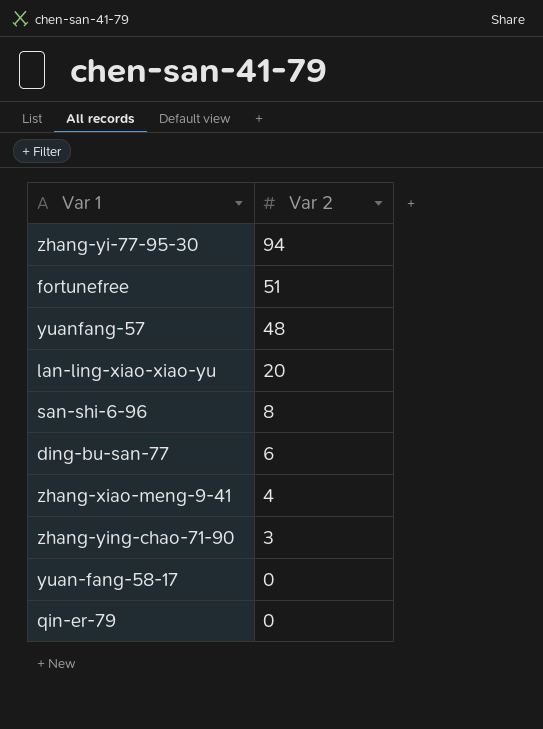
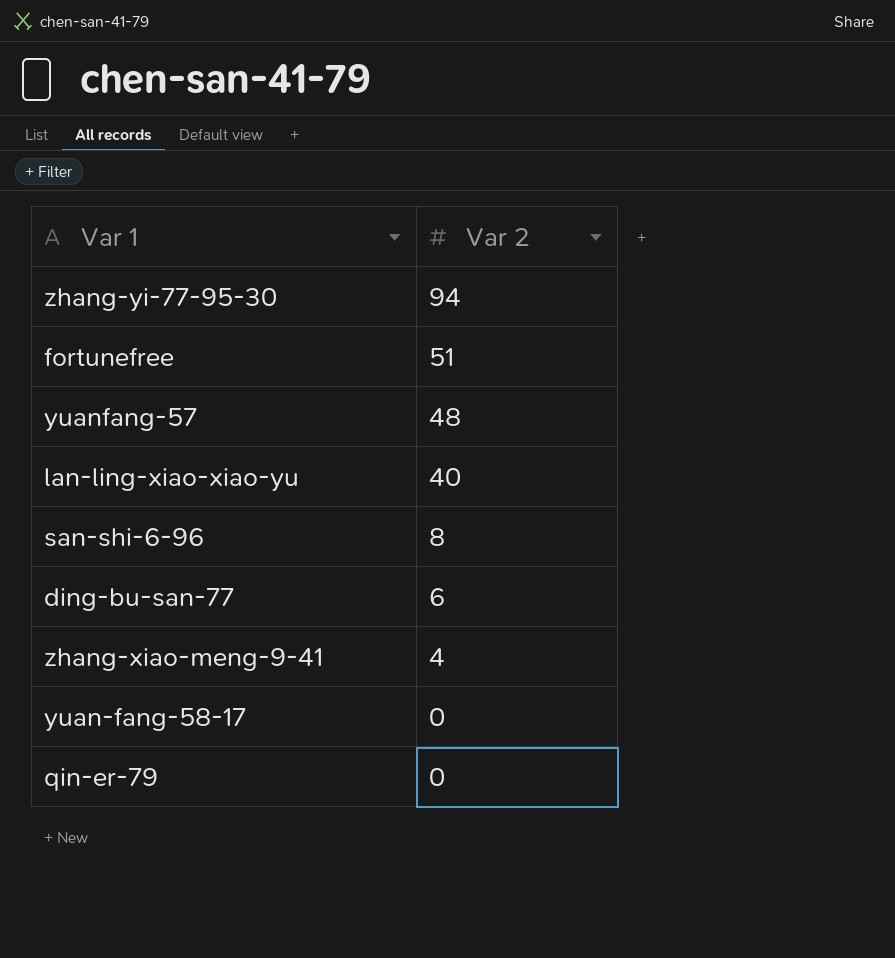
row zhang-ying-chao-71-90: 3 -> none
lan-ling-xiao-xiao-yu | Var 2: 20 -> 40

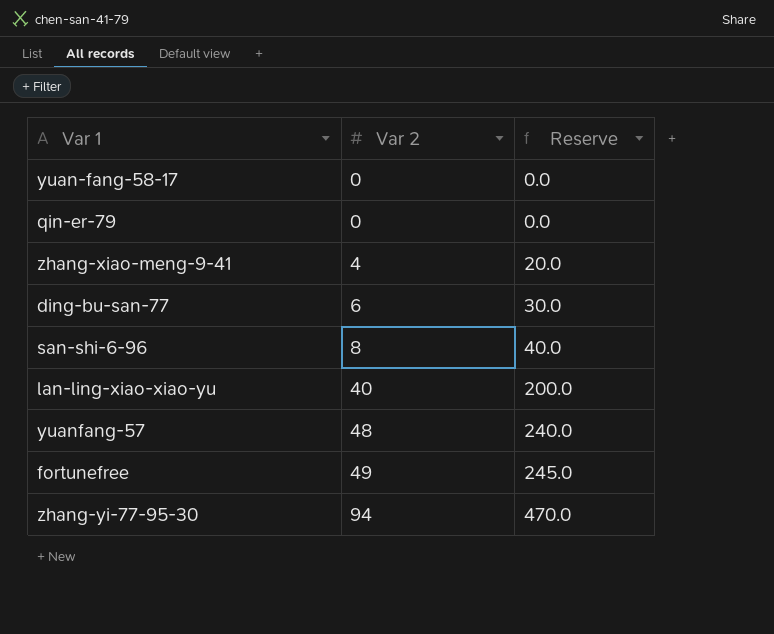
row order: Var 2 descending -> Var 2 ascending
column Reserve | formula: none -> [Var 2] * 5
fortunefree | Var 2: 51 -> 49

